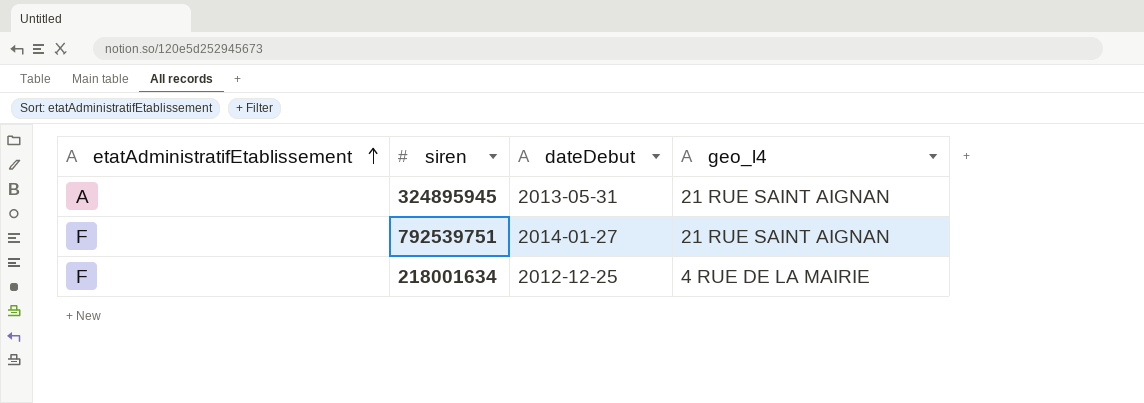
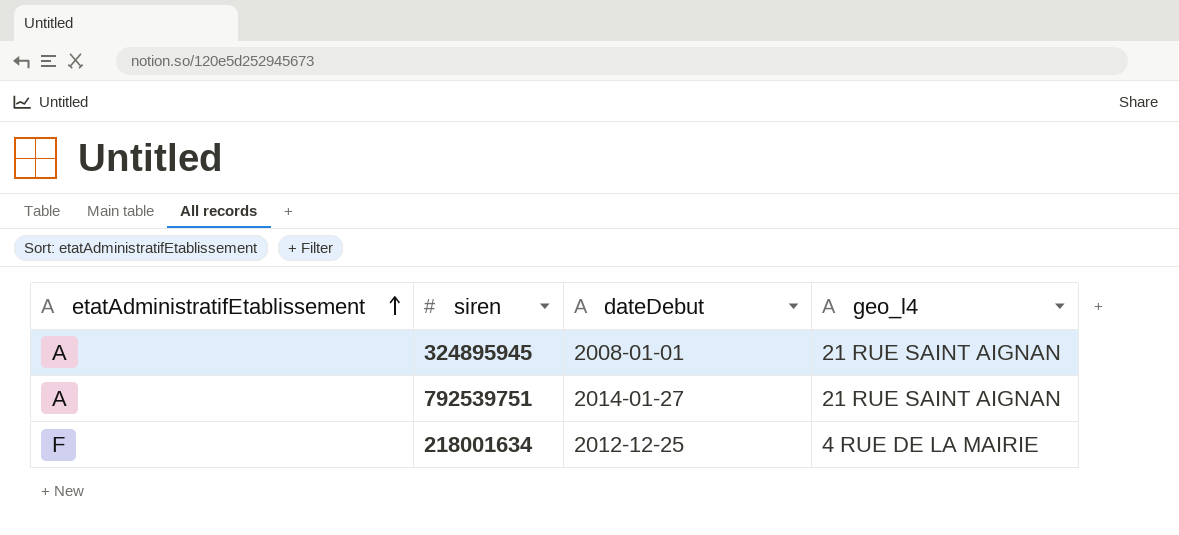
324895945 | dateDebut: 2013-05-31 -> 2008-01-01
792539751 | etatAdministratifEtablissement: F -> A

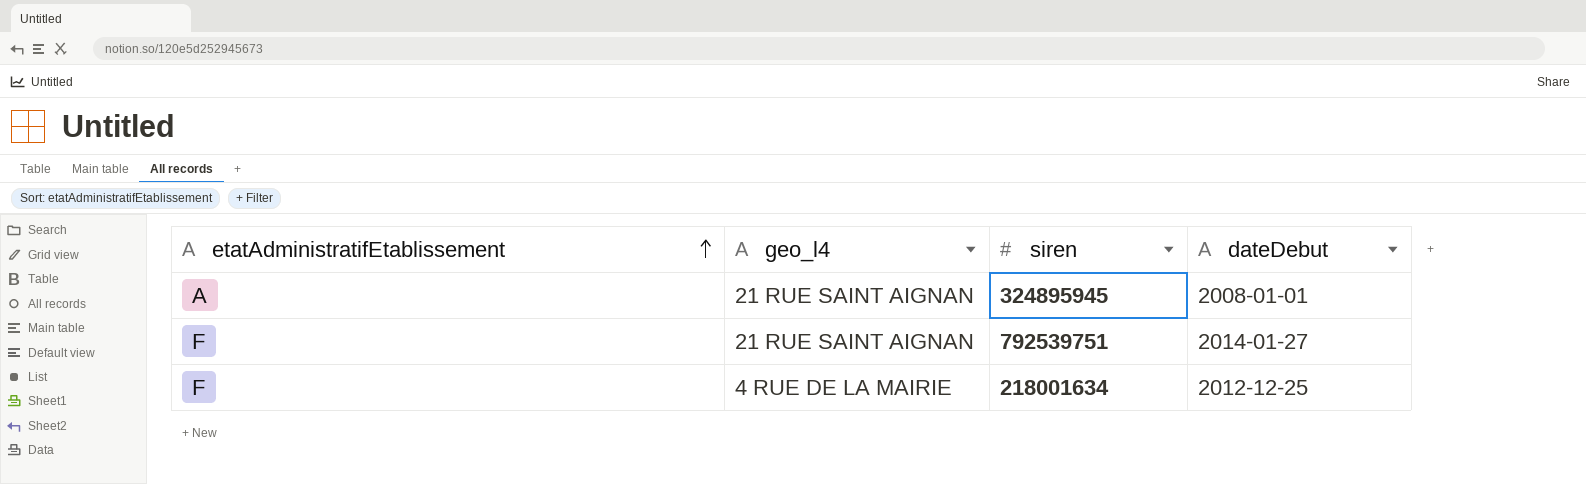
column geo_l4 | position: 4 -> 2
792539751 | etatAdministratifEtablissement: A -> F

